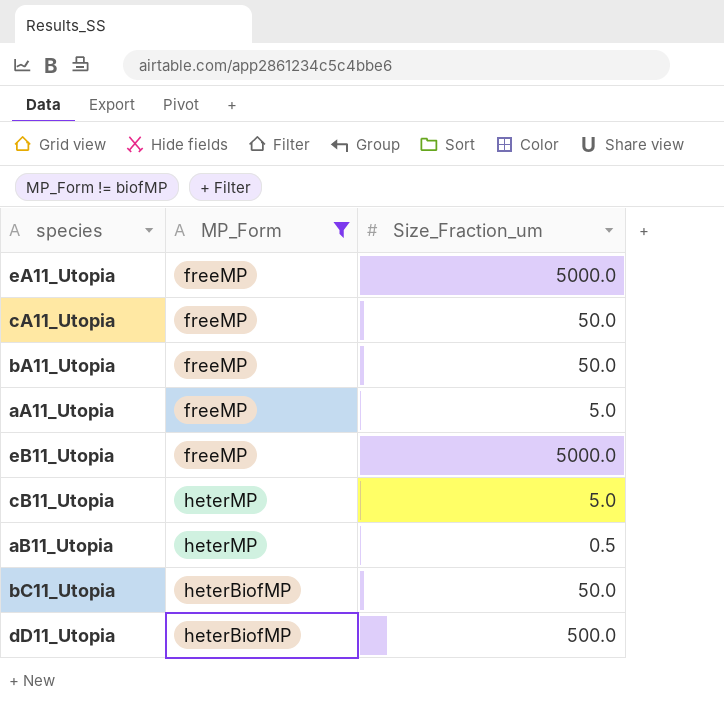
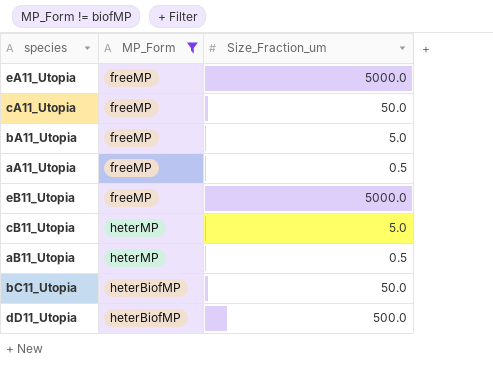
bA11_Utopia | Size_Fraction_um: 50.0 -> 5.0
aA11_Utopia | Size_Fraction_um: 5.0 -> 0.5

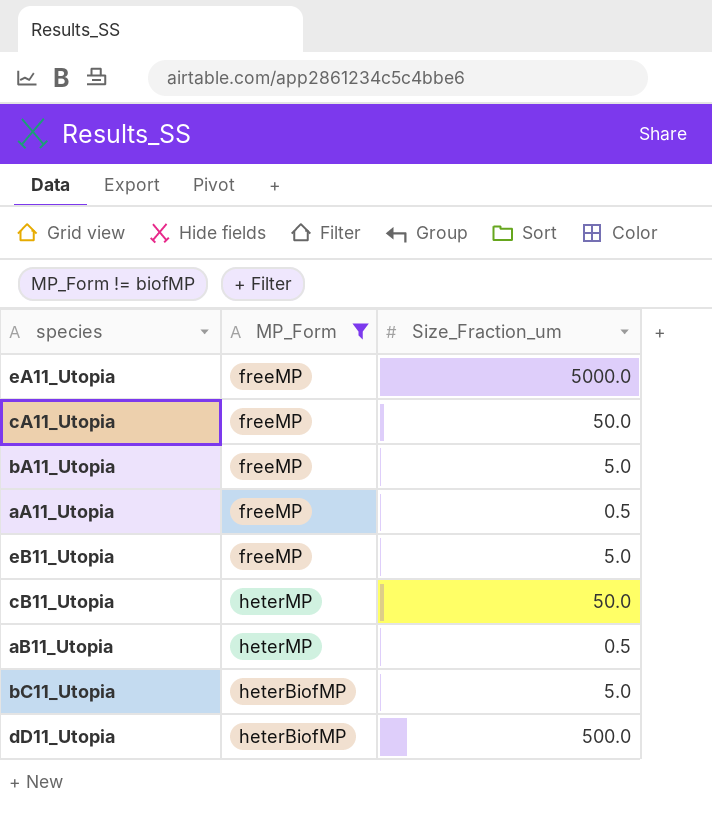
eB11_Utopia | Size_Fraction_um: 5000.0 -> 5.0
cB11_Utopia | Size_Fraction_um: 5.0 -> 50.0
bC11_Utopia | Size_Fraction_um: 50.0 -> 5.0

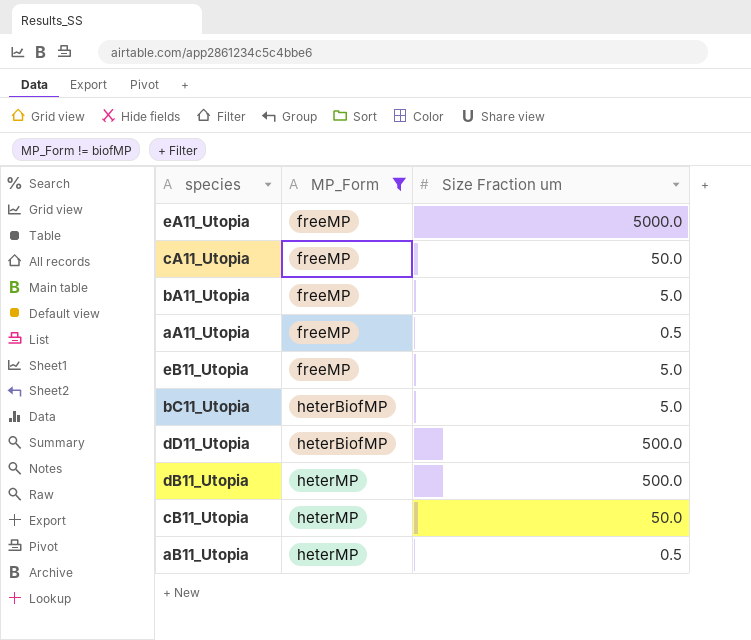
row order: none -> MP_Form ascending
column name: Size_Fraction_um -> Size Fraction um
row dB11_Utopia: none -> heterMP | 500.0

